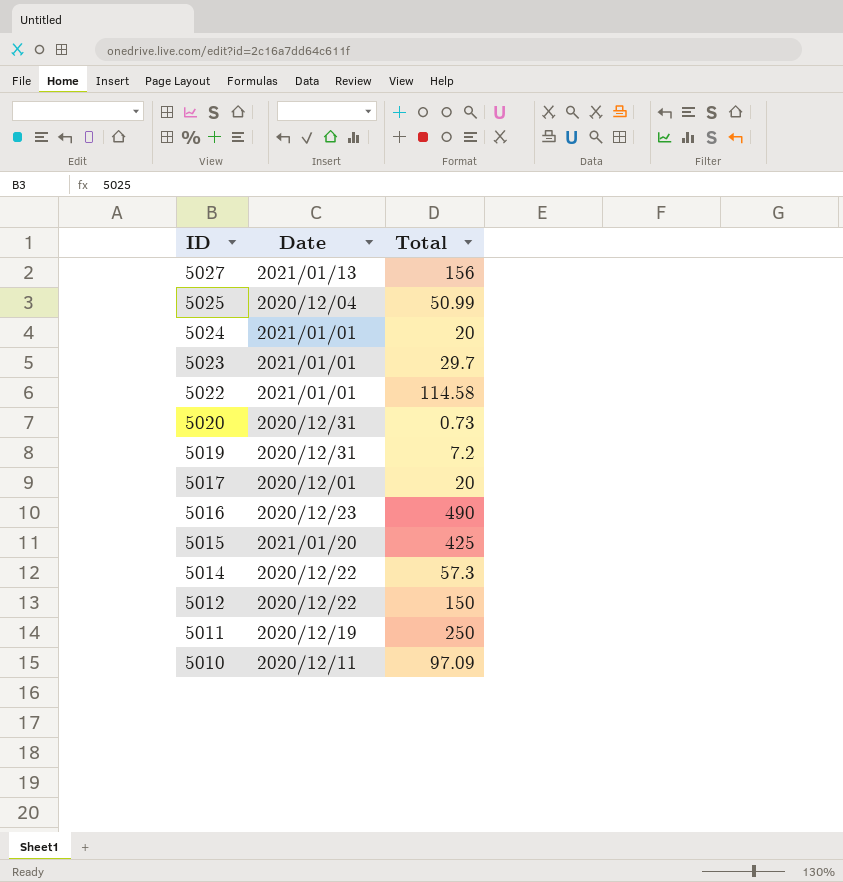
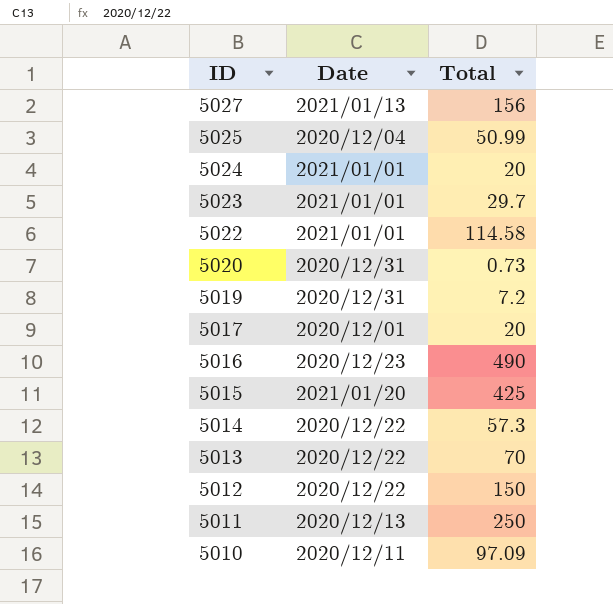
row 5013: none -> 2020/12/22 | 70
5011 | Date: 2020/12/19 -> 2020/12/13

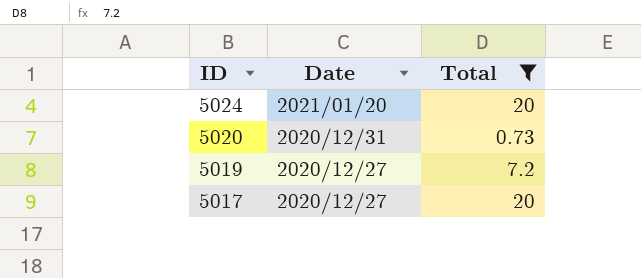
filter: none -> Total <= 20
5024 | Date: 2021/01/01 -> 2021/01/20
5019 | Date: 2020/12/31 -> 2020/12/27
5017 | Date: 2020/12/01 -> 2020/12/27

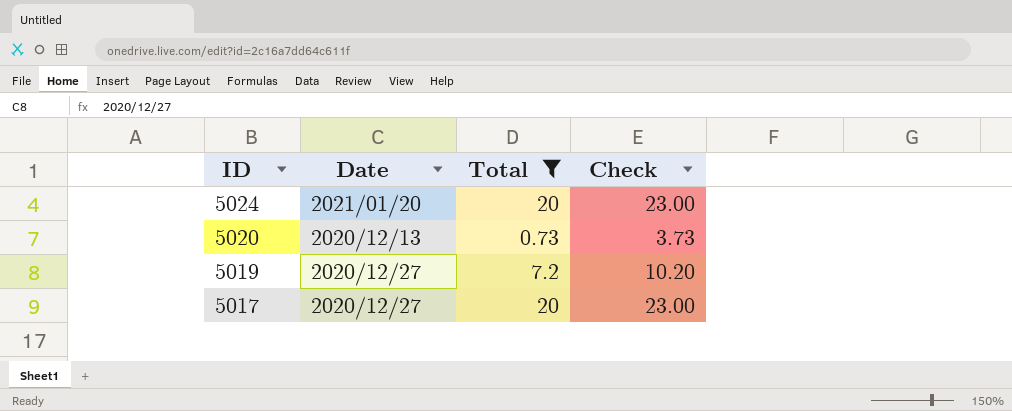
column Check | formula: none -> [Total] + 3
5020 | Date: 2020/12/31 -> 2020/12/13

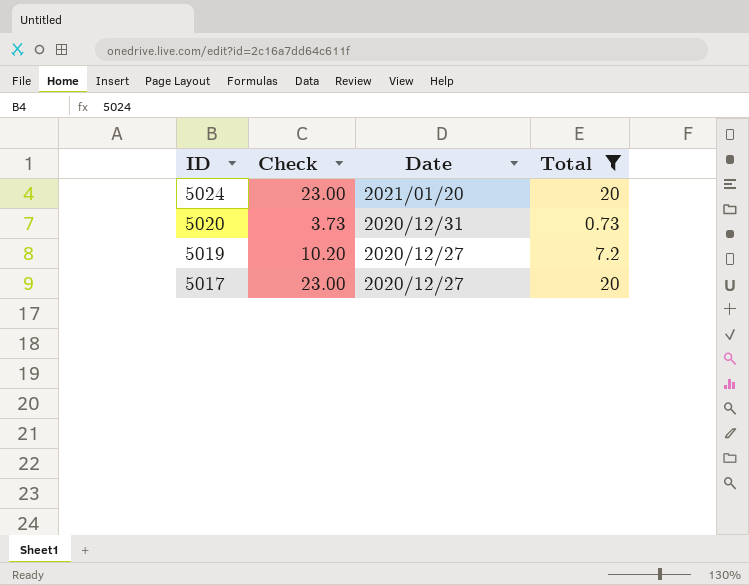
column Check | position: 4 -> 2
5020 | Date: 2020/12/13 -> 2020/12/31

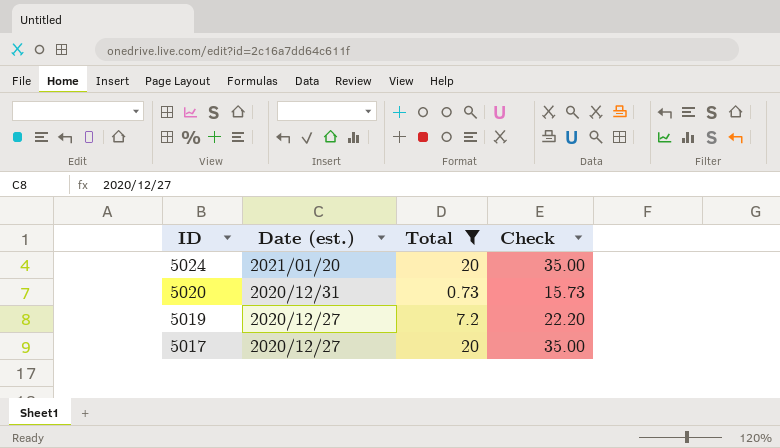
column name: Date -> Date (est.)
column Check | formula: [Total] + 3 -> [Total] + 15
column Check | position: 2 -> 4

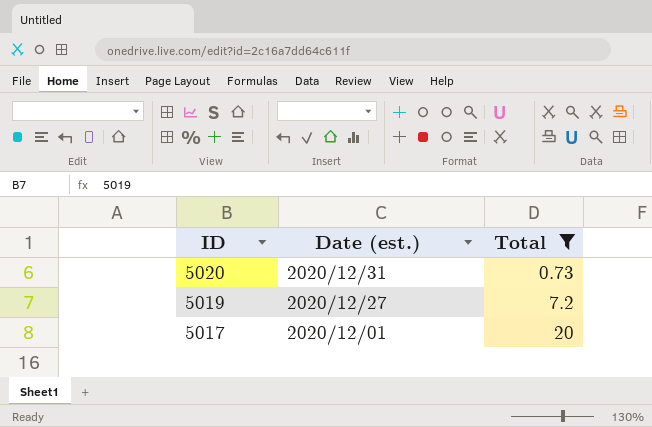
column Check | formula: [Total] + 15 -> none
row 5024: 2021/01/20 | 20 | 35.00 -> none
5017 | Date (est.): 2020/12/27 -> 2020/12/01

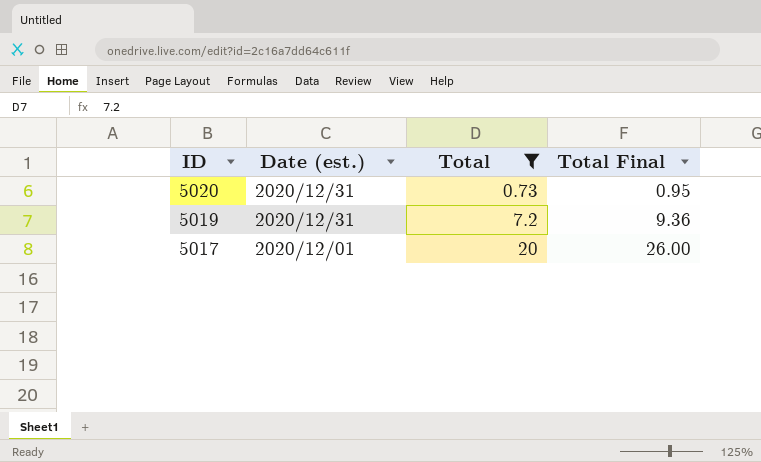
column Total Final | formula: none -> [Total] * 1.3
5019 | Date (est.): 2020/12/27 -> 2020/12/31

